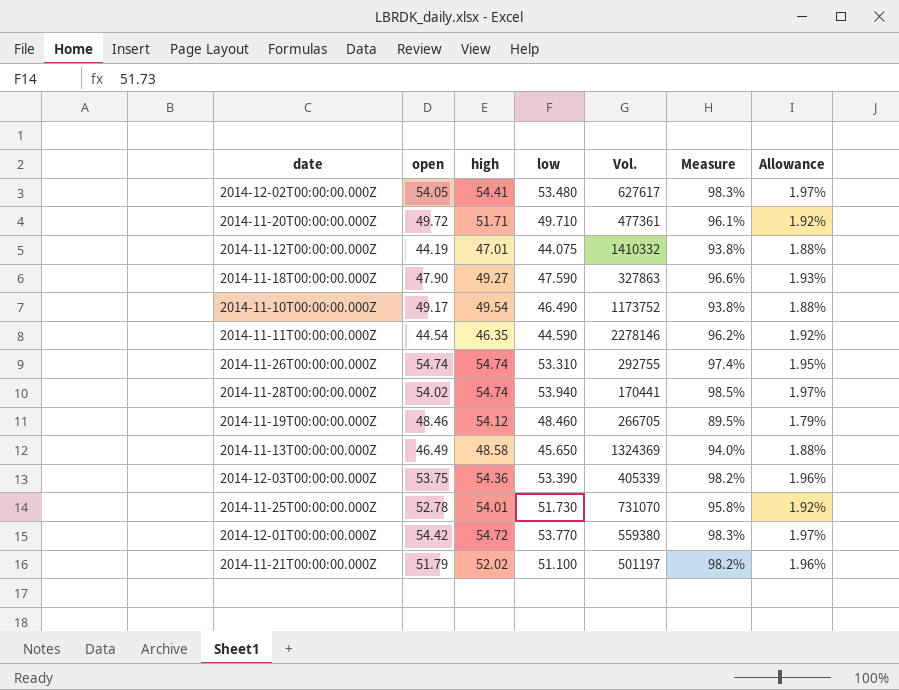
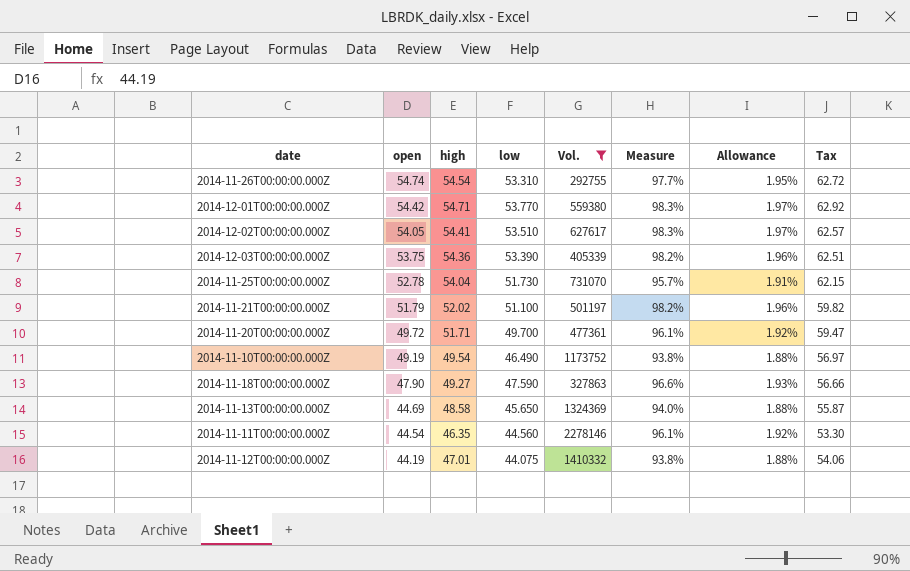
filter: none -> Vol. >= 292755
row order: none -> open descending
column Tax | formula: none -> [high] * 1.15
2014-11-26T00:00:00.000Z | high: 54.74 -> 54.54
2014-11-26T00:00:00.000Z | Measure: 97.4% -> 97.7%
2014-12-01T00:00:00.000Z | high: 54.72 -> 54.71
2014-12-02T00:00:00.000Z | low: 53.480 -> 53.510
2014-11-25T00:00:00.000Z | high: 54.01 -> 54.04
2014-11-25T00:00:00.000Z | Measure: 95.8% -> 95.7%
2014-11-25T00:00:00.000Z | Allowance: 1.92% -> 1.91%
2014-11-20T00:00:00.000Z | low: 49.710 -> 49.700
2014-11-10T00:00:00.000Z | open: 49.17 -> 49.19
2014-11-13T00:00:00.000Z | open: 46.49 -> 44.69
2014-11-11T00:00:00.000Z | low: 44.590 -> 44.560
2014-11-11T00:00:00.000Z | Measure: 96.2% -> 96.1%

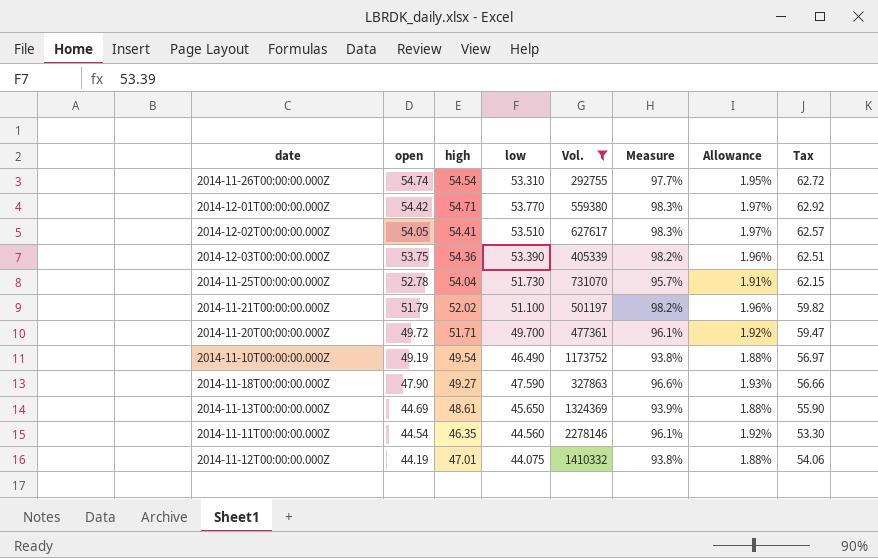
2014-11-13T00:00:00.000Z | high: 48.58 -> 48.61
2014-11-13T00:00:00.000Z | Measure: 94.0% -> 93.9%
2014-11-13T00:00:00.000Z | Tax: 55.87 -> 55.90

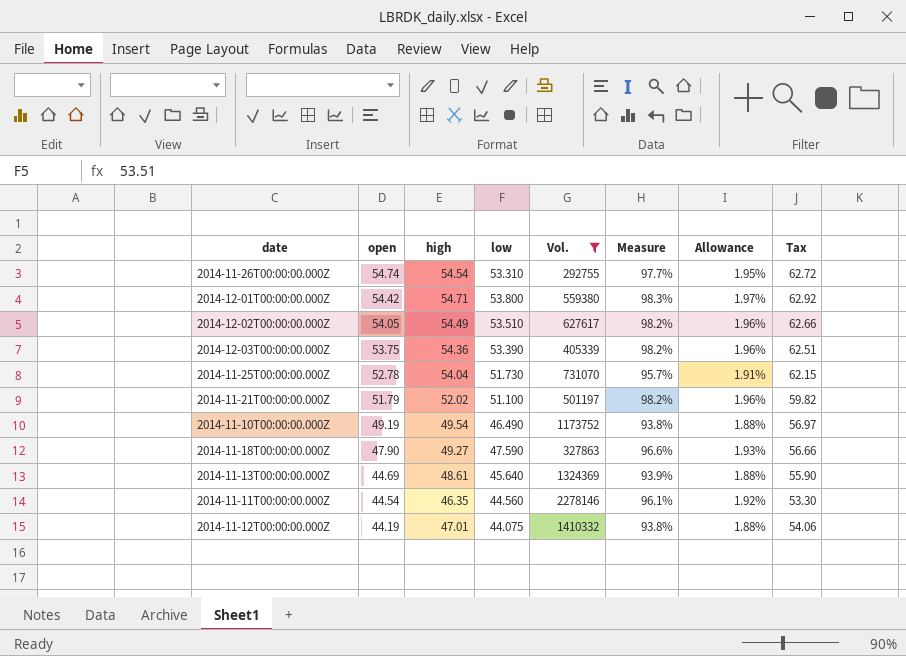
row 2014-11-20T00:00:00.000Z: 49.72 | 51.71 | 49.700 | 477361 | 96.1% | 1.92% | 59.47 -> none
2014-12-01T00:00:00.000Z | low: 53.770 -> 53.800
2014-12-02T00:00:00.000Z | high: 54.41 -> 54.49
2014-12-02T00:00:00.000Z | Measure: 98.3% -> 98.2%
2014-12-02T00:00:00.000Z | Allowance: 1.97% -> 1.96%
2014-12-02T00:00:00.000Z | Tax: 62.57 -> 62.66
2014-11-13T00:00:00.000Z | low: 45.650 -> 45.640

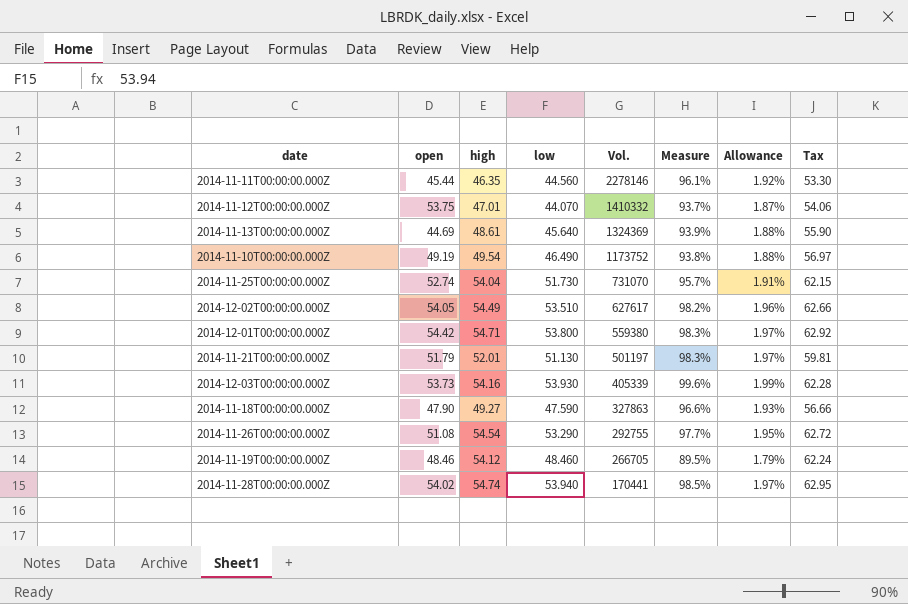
filter: Vol. >= 292755 -> none
row order: open descending -> Vol. descending
2014-11-11T00:00:00.000Z | open: 44.54 -> 45.44
2014-11-12T00:00:00.000Z | open: 44.19 -> 53.75
2014-11-12T00:00:00.000Z | low: 44.075 -> 44.070
2014-11-12T00:00:00.000Z | Measure: 93.8% -> 93.7%
2014-11-12T00:00:00.000Z | Allowance: 1.88% -> 1.87%
2014-11-25T00:00:00.000Z | open: 52.78 -> 52.74
2014-11-21T00:00:00.000Z | high: 52.02 -> 52.01
2014-11-21T00:00:00.000Z | low: 51.100 -> 51.130
2014-11-21T00:00:00.000Z | Measure: 98.2% -> 98.3%
2014-11-21T00:00:00.000Z | Allowance: 1.96% -> 1.97%
2014-11-21T00:00:00.000Z | Tax: 59.82 -> 59.81
2014-12-03T00:00:00.000Z | open: 53.75 -> 53.73
2014-12-03T00:00:00.000Z | high: 54.36 -> 54.16
2014-12-03T00:00:00.000Z | low: 53.390 -> 53.930
2014-12-03T00:00:00.000Z | Measure: 98.2% -> 99.6%
2014-12-03T00:00:00.000Z | Allowance: 1.96% -> 1.99%
2014-12-03T00:00:00.000Z | Tax: 62.51 -> 62.28
2014-11-26T00:00:00.000Z | open: 54.74 -> 51.08
2014-11-26T00:00:00.000Z | low: 53.310 -> 53.290

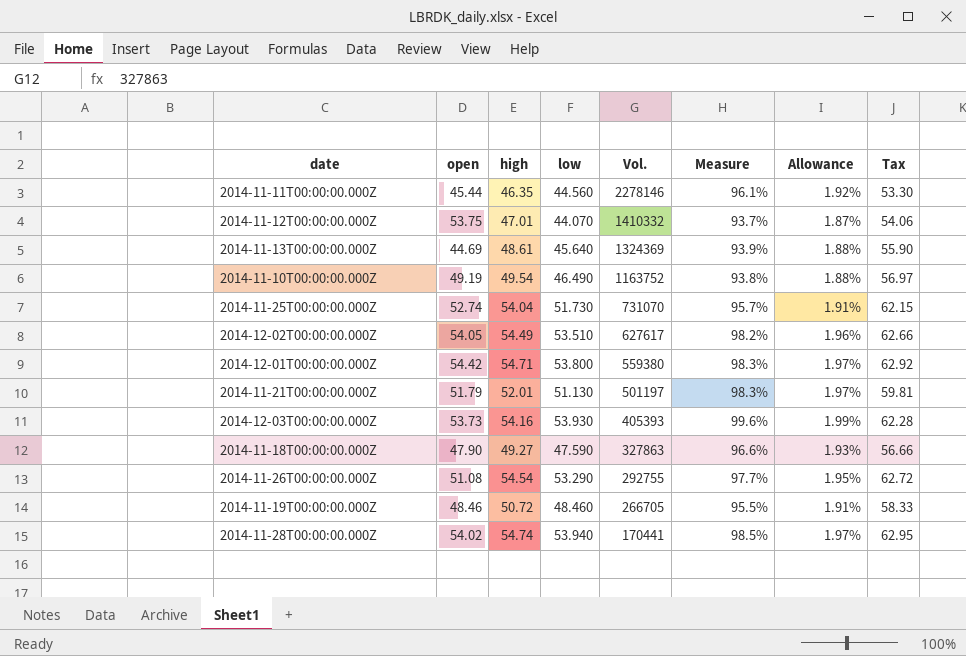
2014-11-10T00:00:00.000Z | Vol.: 1173752 -> 1163752
2014-12-03T00:00:00.000Z | Vol.: 405339 -> 405393
2014-11-19T00:00:00.000Z | high: 54.12 -> 50.72
2014-11-19T00:00:00.000Z | Measure: 89.5% -> 95.5%
2014-11-19T00:00:00.000Z | Allowance: 1.79% -> 1.91%
2014-11-19T00:00:00.000Z | Tax: 62.24 -> 58.33

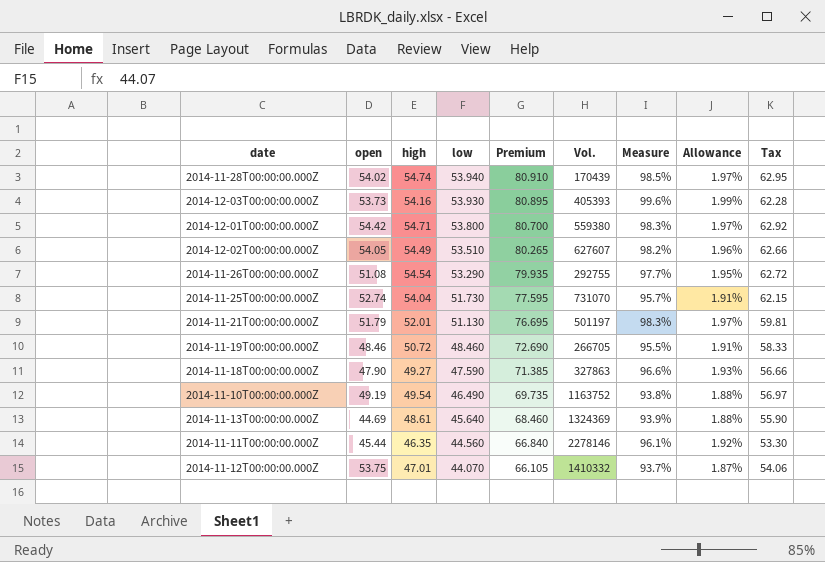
row order: Vol. descending -> low descending
column Premium | formula: none -> [low] * 1.5
2014-11-28T00:00:00.000Z | Vol.: 170441 -> 170439
2014-12-02T00:00:00.000Z | Vol.: 627617 -> 627607

